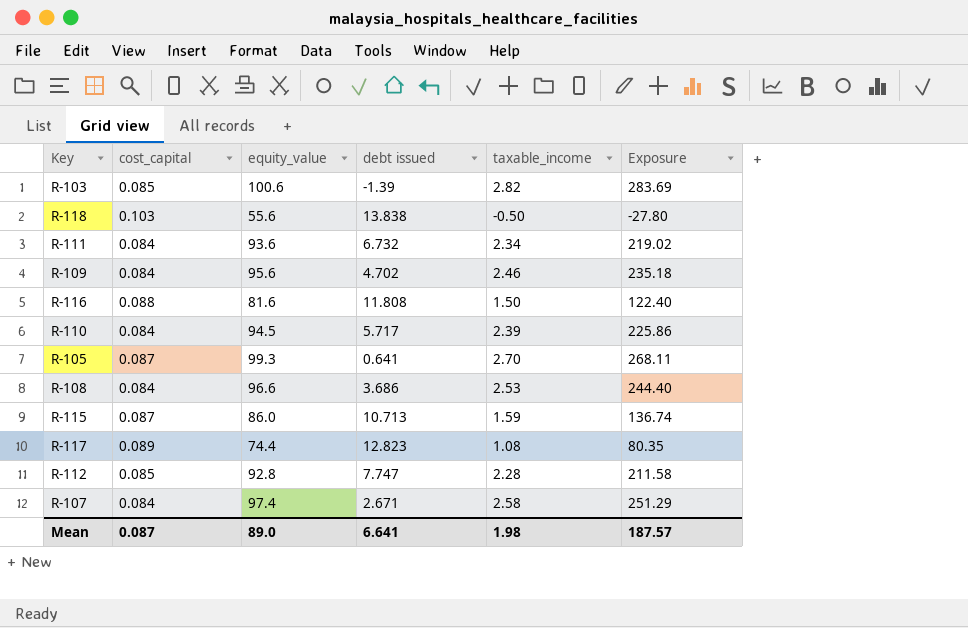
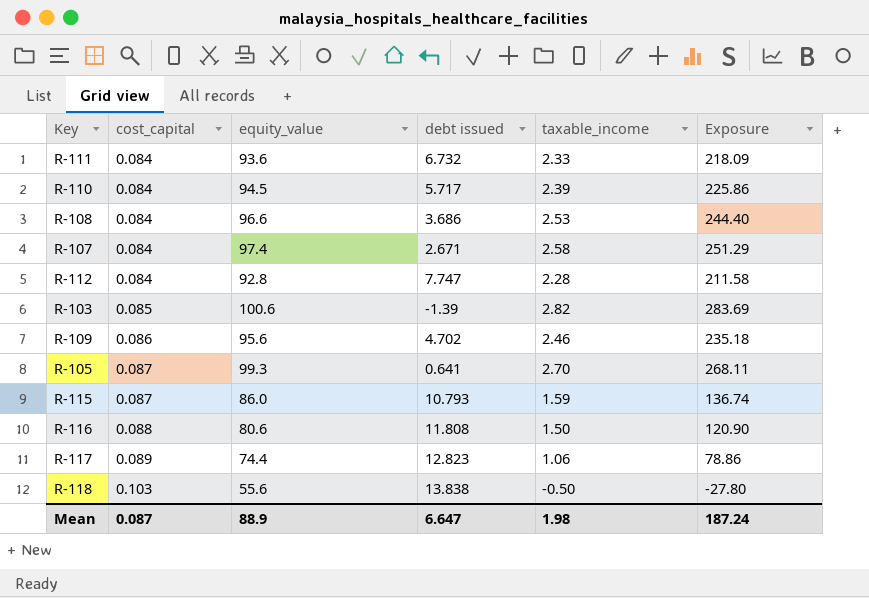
row order: none -> cost_capital ascending
R-111 | taxable_income: 2.34 -> 2.33
R-111 | Exposure: 219.02 -> 218.09
R-112 | cost_capital: 0.085 -> 0.084
R-109 | cost_capital: 0.084 -> 0.086
R-115 | debt issued: 10.713 -> 10.793
R-116 | equity_value: 81.6 -> 80.6
R-116 | Exposure: 122.40 -> 120.90
R-117 | taxable_income: 1.08 -> 1.06
R-117 | Exposure: 80.35 -> 78.86
Mean | equity_value: 89.0 -> 88.9
Mean | debt issued: 6.641 -> 6.647
Mean | Exposure: 187.57 -> 187.24

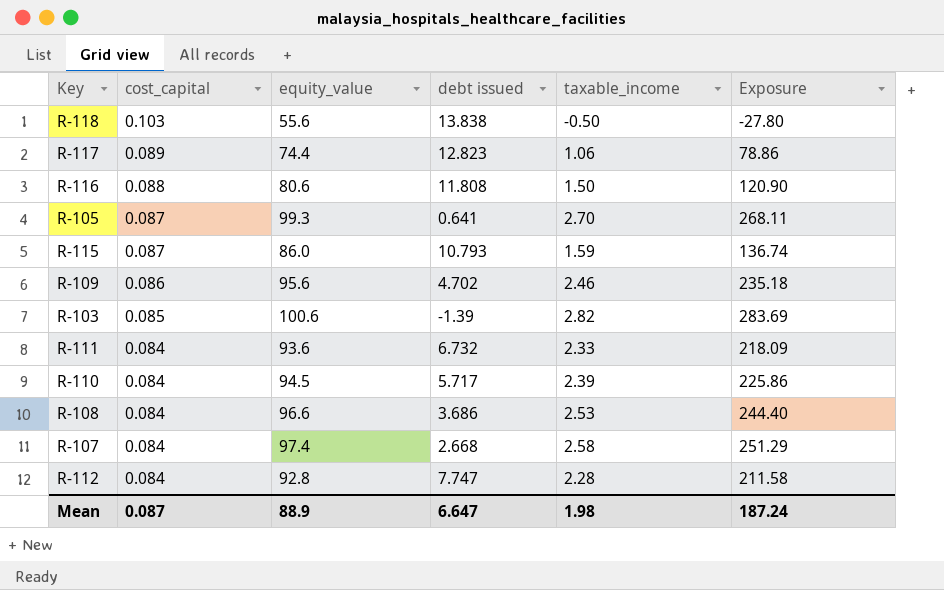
row order: cost_capital ascending -> cost_capital descending
R-107 | debt issued: 2.671 -> 2.668

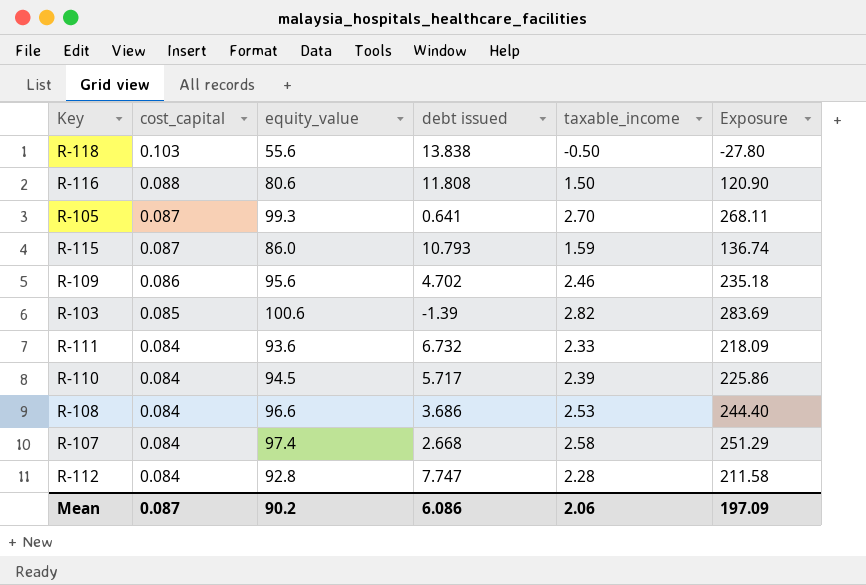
row R-117: 0.089 | 74.4 | 12.823 | 1.06 | 78.86 -> none
Mean | equity_value: 88.9 -> 90.2
Mean | debt issued: 6.647 -> 6.086
Mean | taxable_income: 1.98 -> 2.06
Mean | Exposure: 187.24 -> 197.09

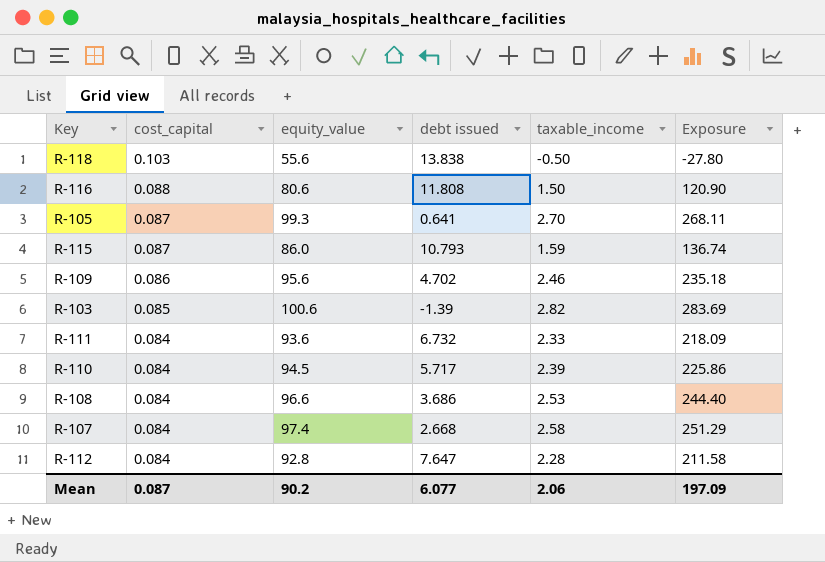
R-112 | debt issued: 7.747 -> 7.647
Mean | debt issued: 6.086 -> 6.077

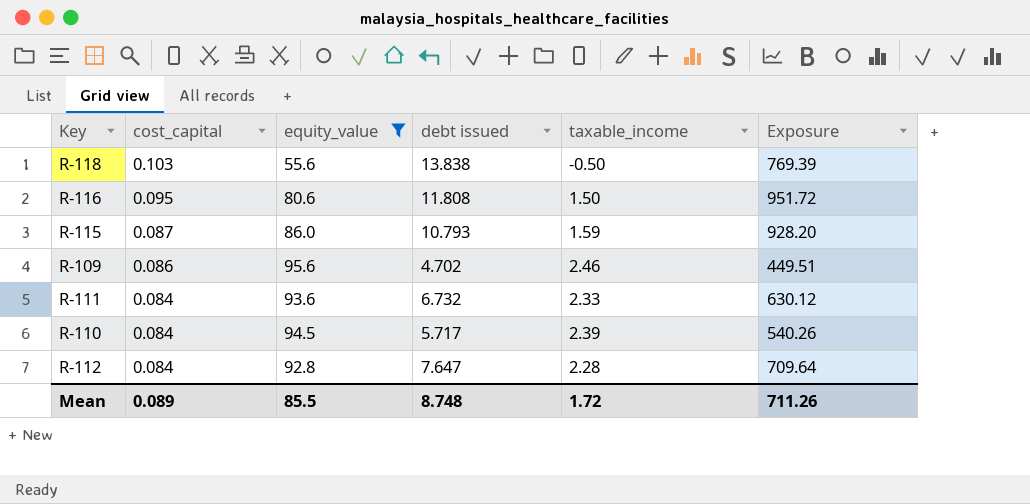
filter: none -> equity_value <= 95.6
column Exposure | formula: [equity_value] * [taxable_income] -> [equity_value] * [debt issued]
R-116 | cost_capital: 0.088 -> 0.095
Mean | cost_capital: 0.087 -> 0.089
Mean | equity_value: 90.2 -> 85.5
Mean | debt issued: 6.077 -> 8.748
Mean | taxable_income: 2.06 -> 1.72
Mean | Exposure: 197.09 -> 711.26

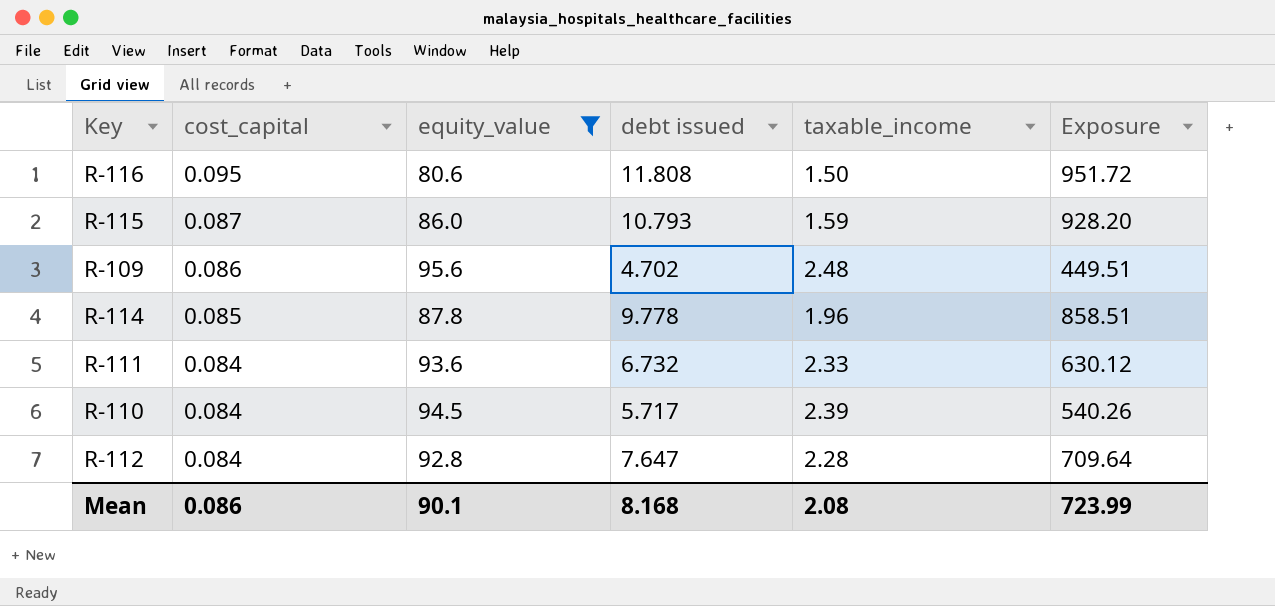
row R-118: 0.103 | 55.6 | 13.838 | -0.50 | 769.39 -> none
R-109 | taxable_income: 2.46 -> 2.48
row R-114: none -> 0.085 | 87.8 | 9.778 | 1.96 | 858.51
Mean | cost_capital: 0.089 -> 0.086
Mean | equity_value: 85.5 -> 90.1
Mean | debt issued: 8.748 -> 8.168
Mean | taxable_income: 1.72 -> 2.08
Mean | Exposure: 711.26 -> 723.99

